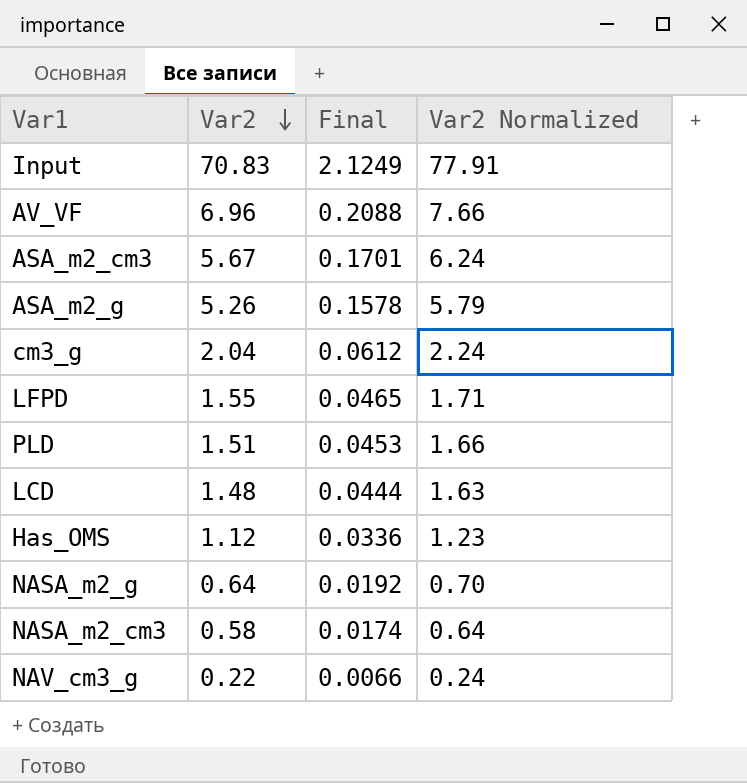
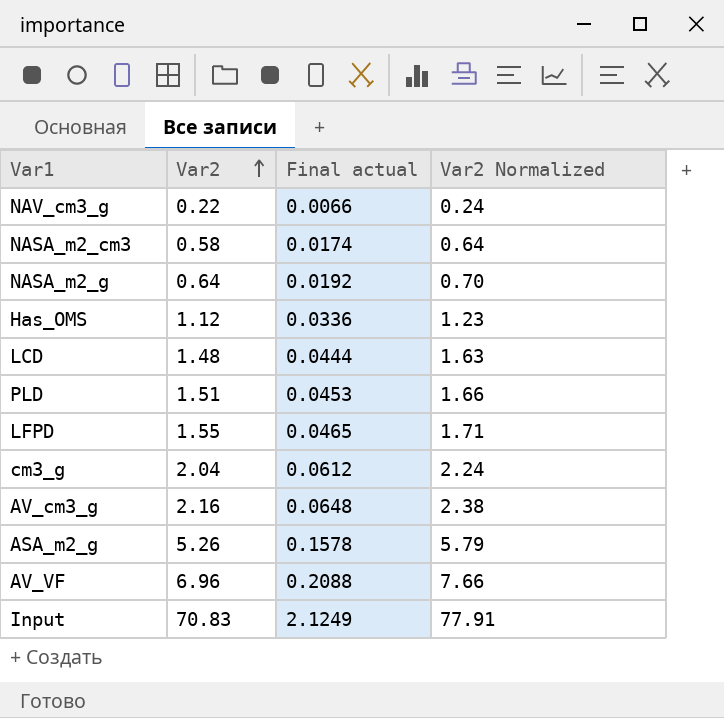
row order: Var2 descending -> Var2 ascending
column name: Final -> Final actual
row ASA_m2_cm3: 5.67 | 0.1701 | 6.24 -> none
row AV_cm3_g: none -> 2.16 | 0.0648 | 2.38

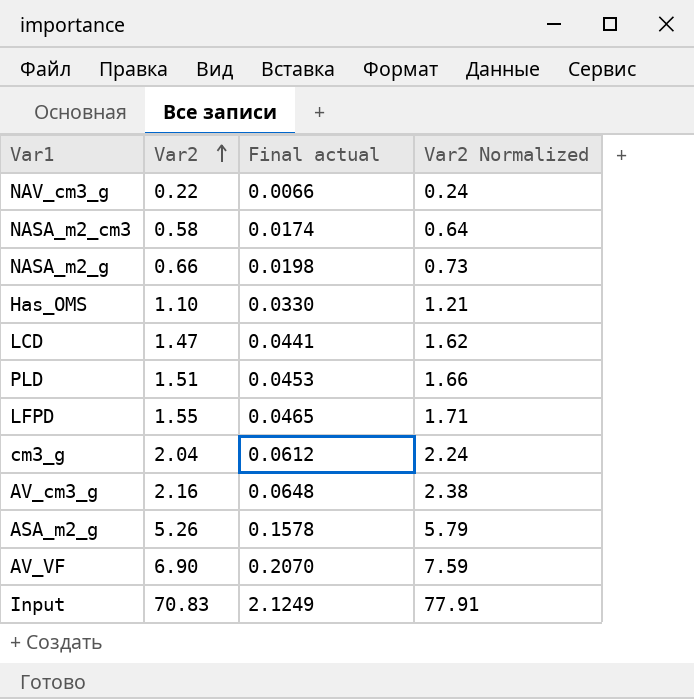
NASA_m2_g | Var2: 0.64 -> 0.66
NASA_m2_g | Final actual: 0.0192 -> 0.0198
NASA_m2_g | Var2 Normalized: 0.70 -> 0.73
Has_OMS | Var2: 1.12 -> 1.10
Has_OMS | Final actual: 0.0336 -> 0.0330
Has_OMS | Var2 Normalized: 1.23 -> 1.21
LCD | Var2: 1.48 -> 1.47
LCD | Final actual: 0.0444 -> 0.0441
LCD | Var2 Normalized: 1.63 -> 1.62
AV_VF | Var2: 6.96 -> 6.90
AV_VF | Final actual: 0.2088 -> 0.2070
AV_VF | Var2 Normalized: 7.66 -> 7.59

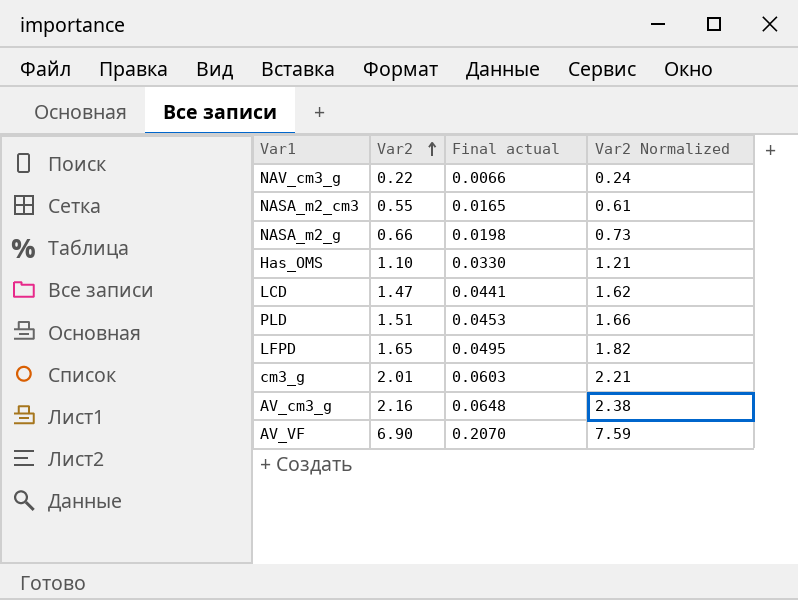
row ASA_m2_g: 5.26 | 0.1578 | 5.79 -> none
row Input: 70.83 | 2.1249 | 77.91 -> none
NASA_m2_cm3 | Var2: 0.58 -> 0.55
NASA_m2_cm3 | Final actual: 0.0174 -> 0.0165
NASA_m2_cm3 | Var2 Normalized: 0.64 -> 0.61
LFPD | Var2: 1.55 -> 1.65
LFPD | Final actual: 0.0465 -> 0.0495
LFPD | Var2 Normalized: 1.71 -> 1.82
cm3_g | Var2: 2.04 -> 2.01
cm3_g | Final actual: 0.0612 -> 0.0603
cm3_g | Var2 Normalized: 2.24 -> 2.21

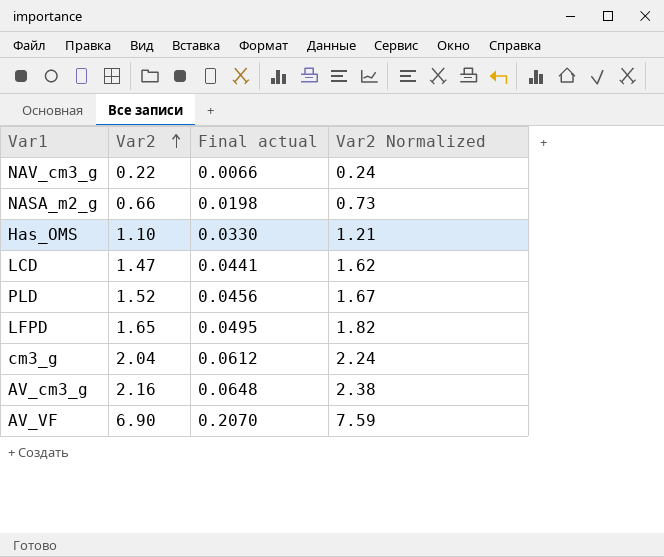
row NASA_m2_cm3: 0.55 | 0.0165 | 0.61 -> none
PLD | Var2: 1.51 -> 1.52
PLD | Final actual: 0.0453 -> 0.0456
PLD | Var2 Normalized: 1.66 -> 1.67
cm3_g | Var2: 2.01 -> 2.04
cm3_g | Final actual: 0.0603 -> 0.0612
cm3_g | Var2 Normalized: 2.21 -> 2.24

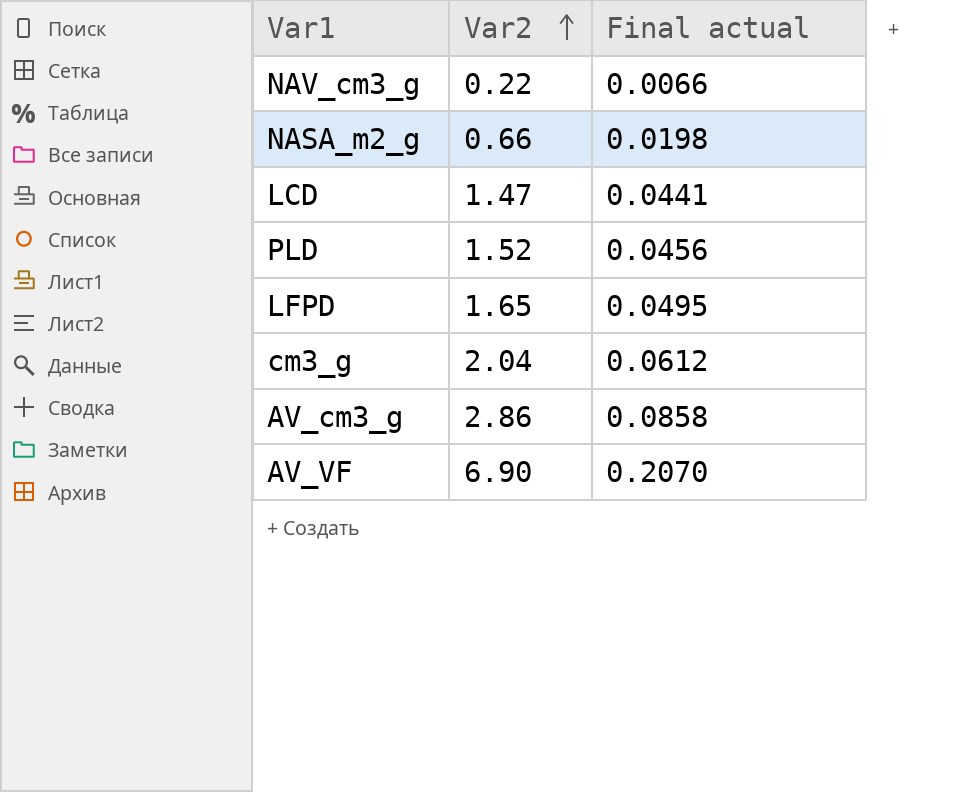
column Var2 Normalized | formula: [Var2] * 1.1 -> none
row Has_OMS: 1.10 | 0.0330 | 1.21 -> none
AV_cm3_g | Var2: 2.16 -> 2.86
AV_cm3_g | Final actual: 0.0648 -> 0.0858

